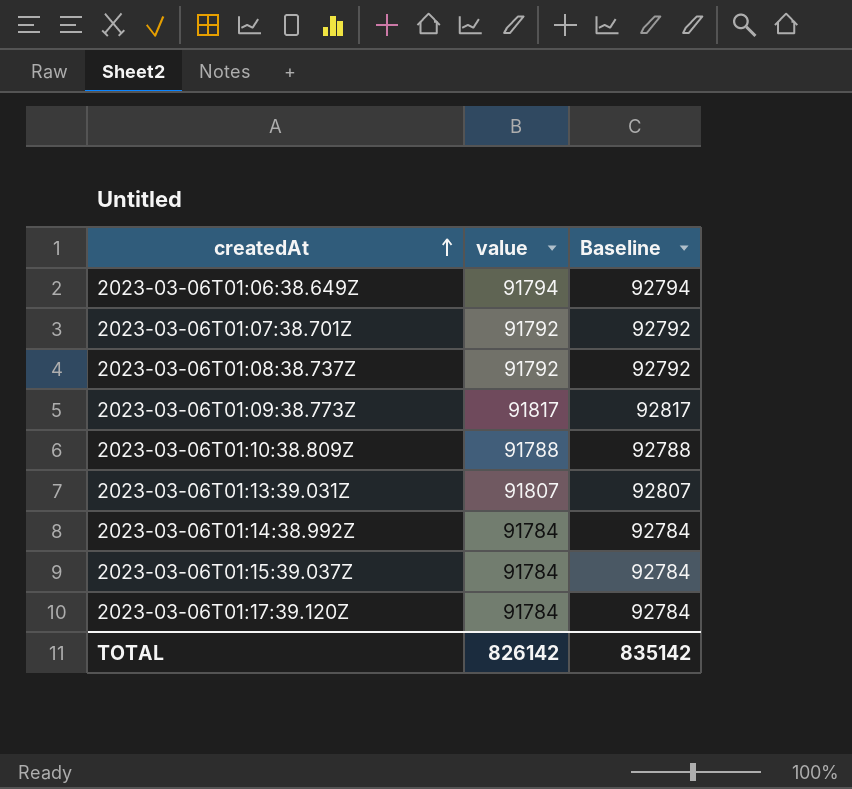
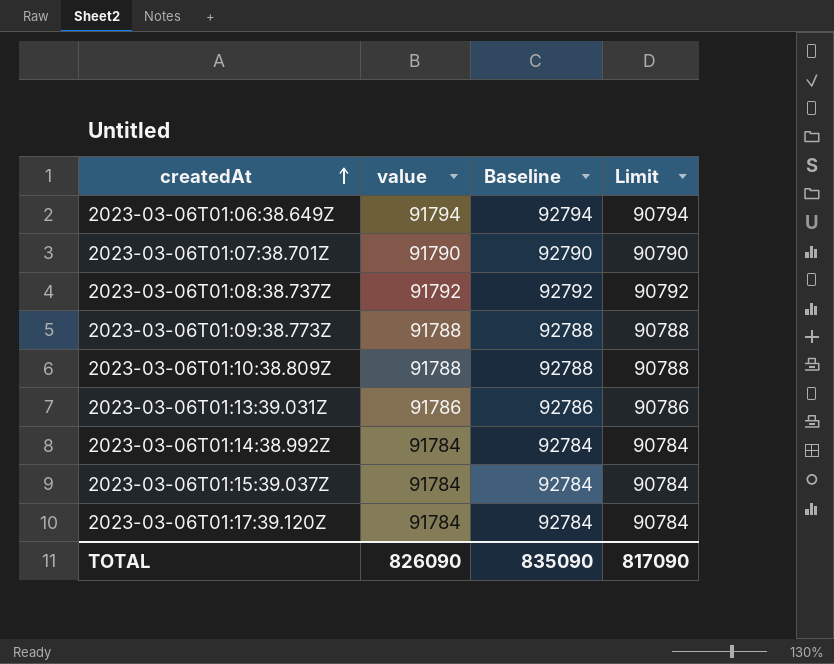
column Limit | formula: none -> [value] - 1000
2023-03-06T01:07:38.701Z | value: 91792 -> 91790
2023-03-06T01:07:38.701Z | Baseline: 92792 -> 92790
2023-03-06T01:09:38.773Z | value: 91817 -> 91788
2023-03-06T01:09:38.773Z | Baseline: 92817 -> 92788
2023-03-06T01:13:39.031Z | value: 91807 -> 91786
2023-03-06T01:13:39.031Z | Baseline: 92807 -> 92786
TOTAL | value: 826142 -> 826090
TOTAL | Baseline: 835142 -> 835090

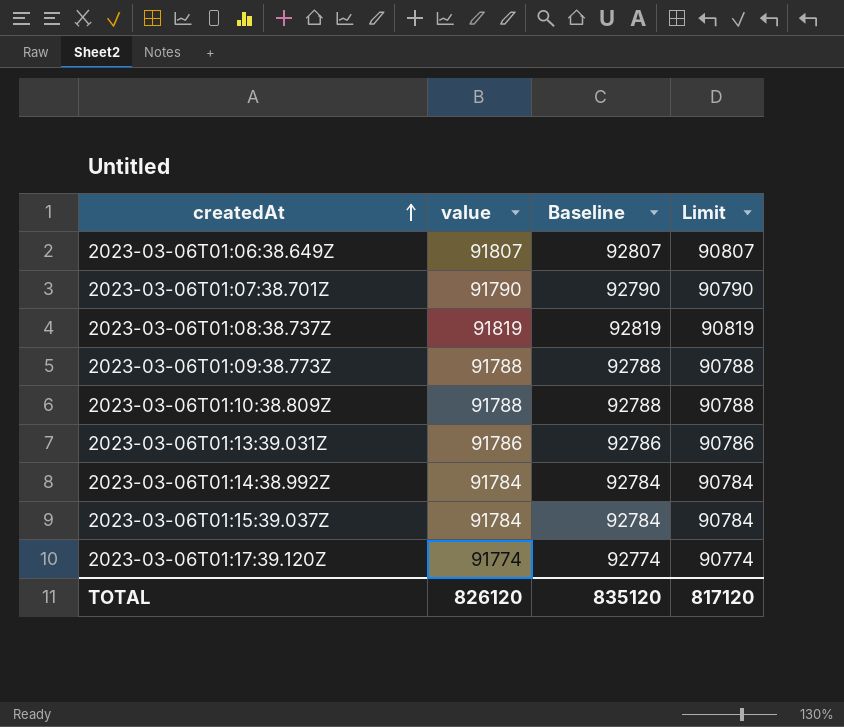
2023-03-06T01:06:38.649Z | value: 91794 -> 91807
2023-03-06T01:06:38.649Z | Baseline: 92794 -> 92807
2023-03-06T01:06:38.649Z | Limit: 90794 -> 90807
2023-03-06T01:08:38.737Z | value: 91792 -> 91819
2023-03-06T01:08:38.737Z | Baseline: 92792 -> 92819
2023-03-06T01:08:38.737Z | Limit: 90792 -> 90819
2023-03-06T01:17:39.120Z | value: 91784 -> 91774
2023-03-06T01:17:39.120Z | Baseline: 92784 -> 92774
2023-03-06T01:17:39.120Z | Limit: 90784 -> 90774
TOTAL | value: 826090 -> 826120
TOTAL | Baseline: 835090 -> 835120
TOTAL | Limit: 817090 -> 817120

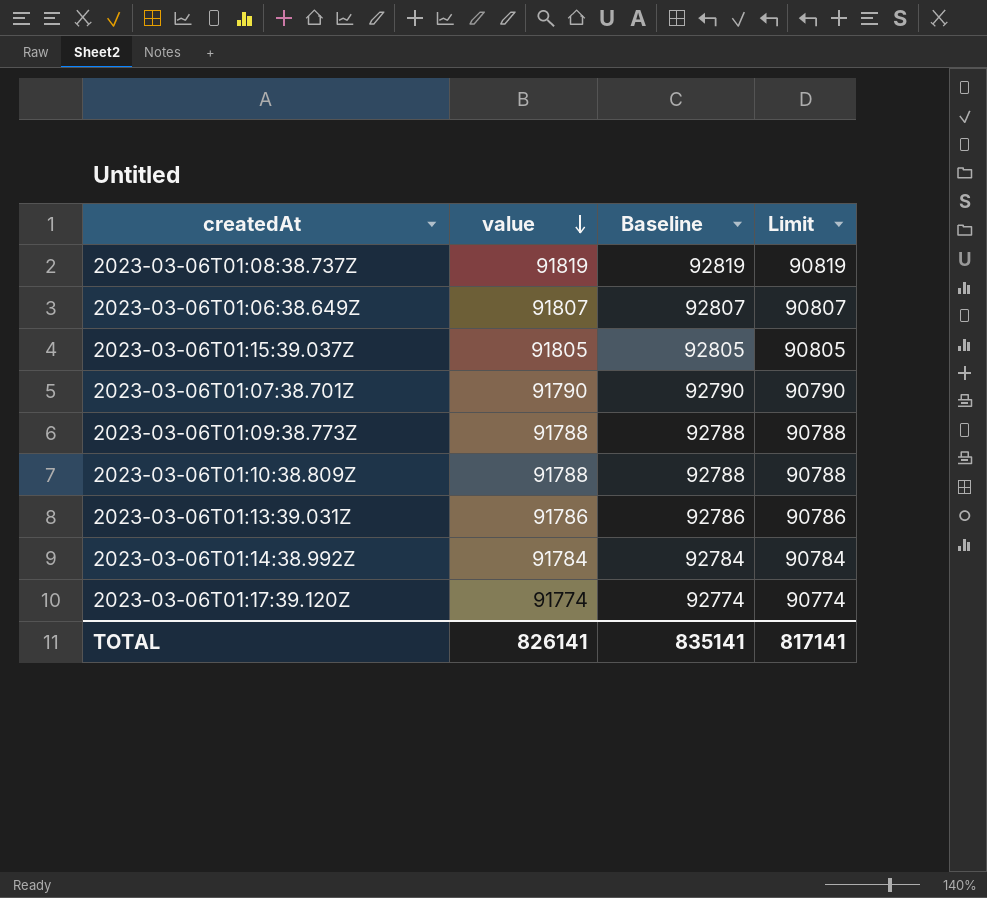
row order: createdAt ascending -> value descending
2023-03-06T01:15:39.037Z | value: 91784 -> 91805
2023-03-06T01:15:39.037Z | Baseline: 92784 -> 92805
2023-03-06T01:15:39.037Z | Limit: 90784 -> 90805
TOTAL | value: 826120 -> 826141
TOTAL | Baseline: 835120 -> 835141
TOTAL | Limit: 817120 -> 817141

